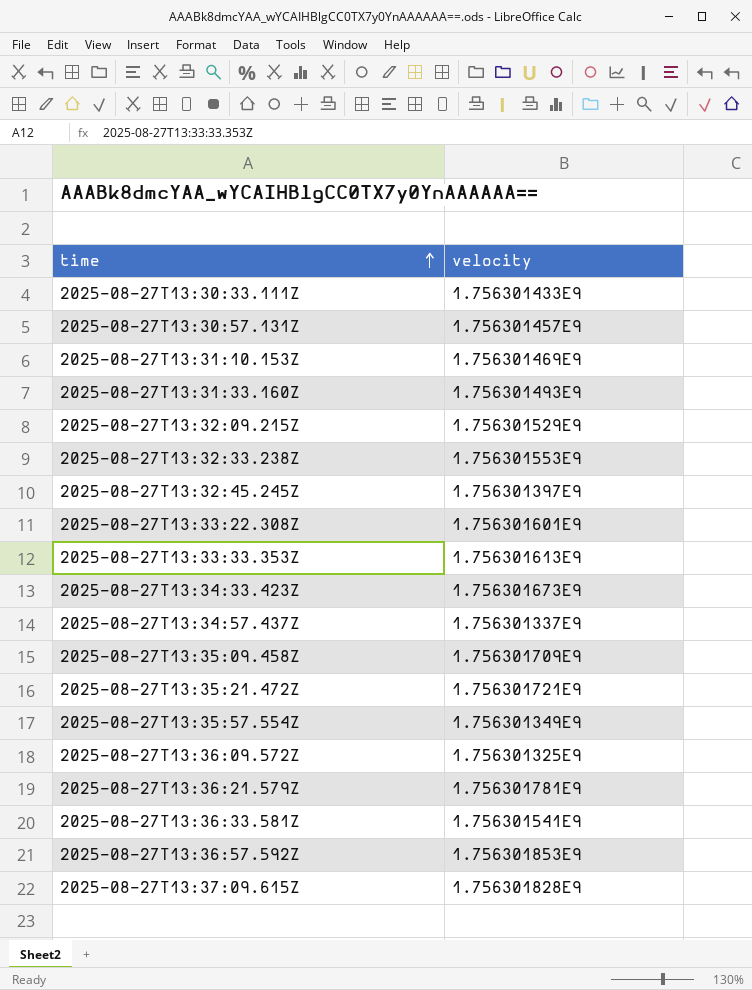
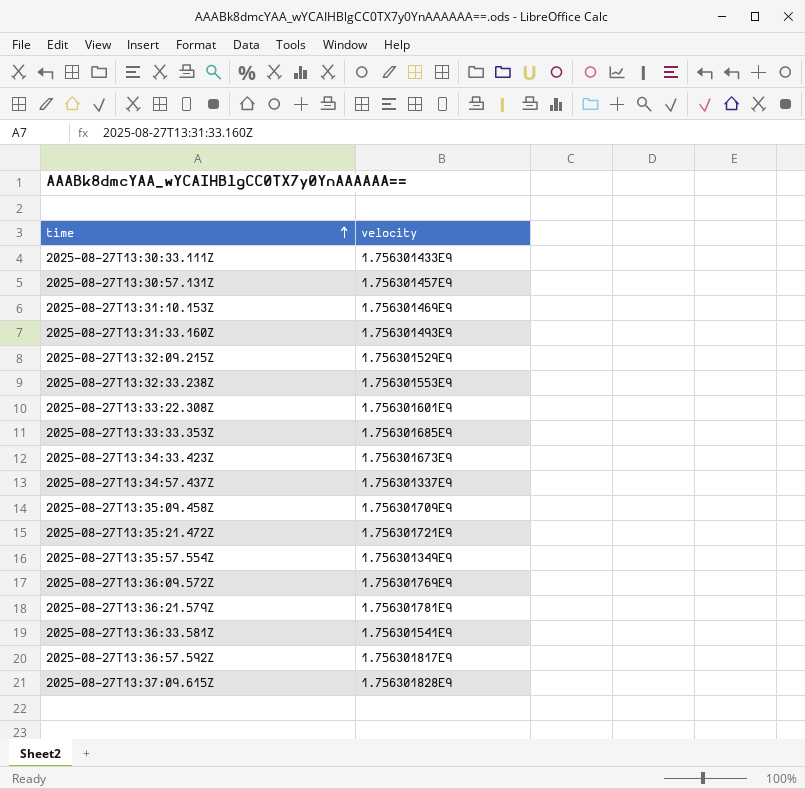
row 2025-08-27T13:32:45.245Z: 1.756301397E9 -> none
2025-08-27T13:33:33.353Z | velocity: 1.756301613E9 -> 1.756301685E9
2025-08-27T13:36:09.572Z | velocity: 1.756301325E9 -> 1.756301769E9
2025-08-27T13:36:57.592Z | velocity: 1.756301853E9 -> 1.756301817E9

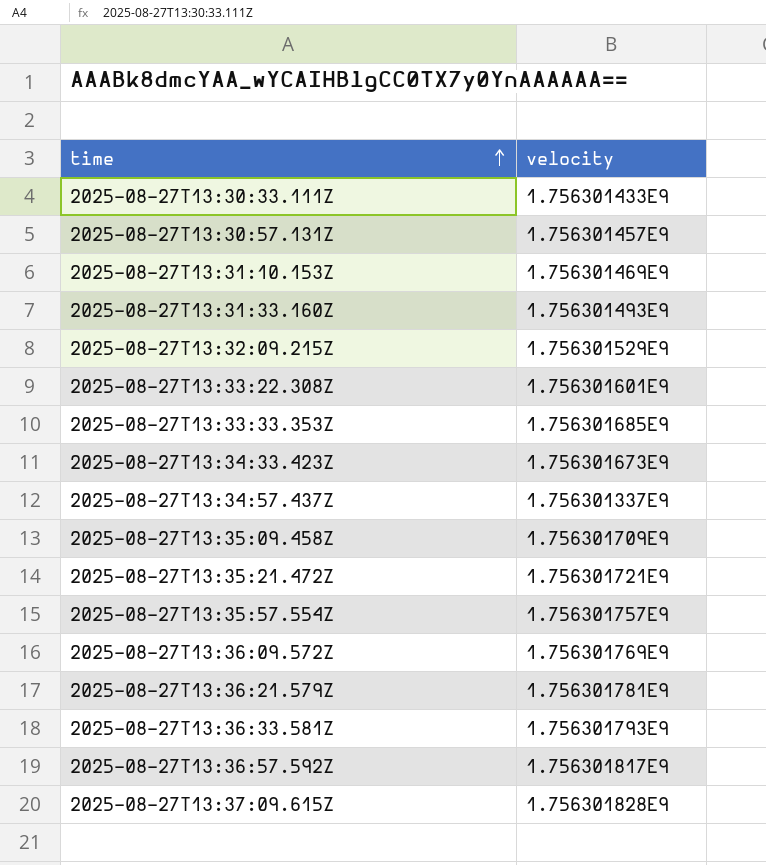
row 2025-08-27T13:32:33.238Z: 1.756301553E9 -> none
2025-08-27T13:35:57.554Z | velocity: 1.756301349E9 -> 1.756301757E9
2025-08-27T13:36:33.581Z | velocity: 1.756301541E9 -> 1.756301793E9

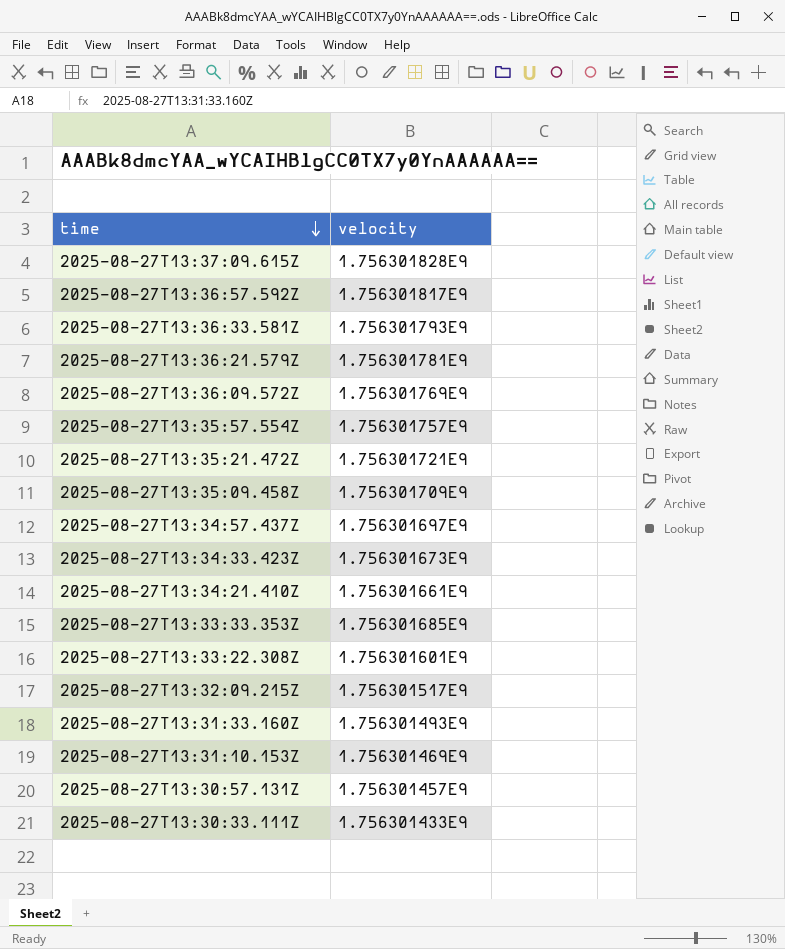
row order: time ascending -> time descending
2025-08-27T13:34:57.437Z | velocity: 1.756301337E9 -> 1.756301697E9
row 2025-08-27T13:34:21.410Z: none -> 1.756301661E9
2025-08-27T13:32:09.215Z | velocity: 1.756301529E9 -> 1.756301517E9

